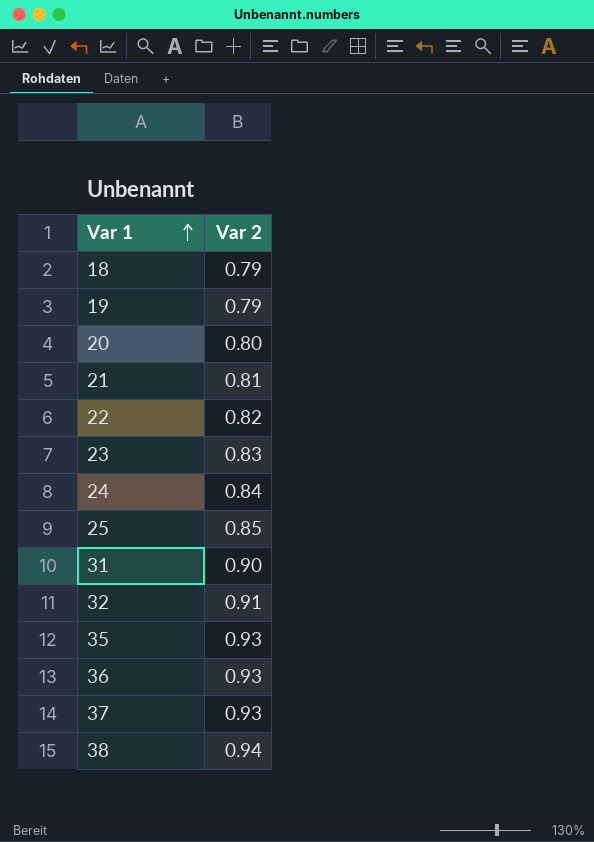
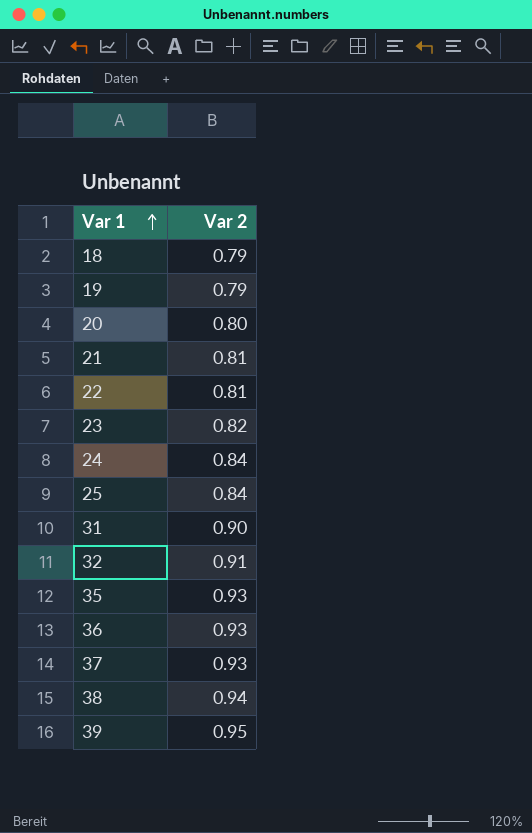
22 | Var 2: 0.82 -> 0.81
23 | Var 2: 0.83 -> 0.82
25 | Var 2: 0.85 -> 0.84
row 39: none -> 0.95

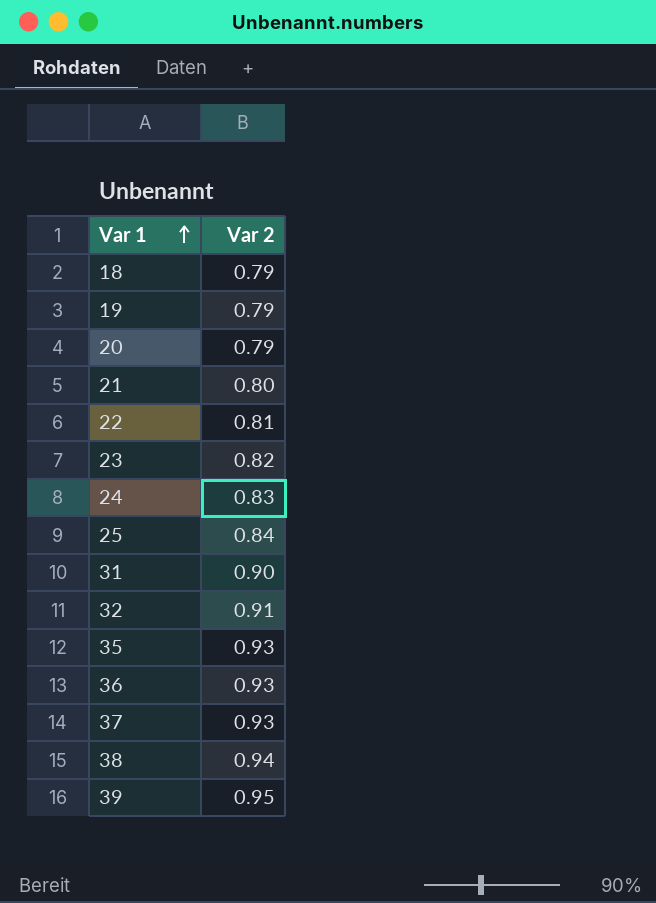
20 | Var 2: 0.80 -> 0.79
21 | Var 2: 0.81 -> 0.80
24 | Var 2: 0.84 -> 0.83

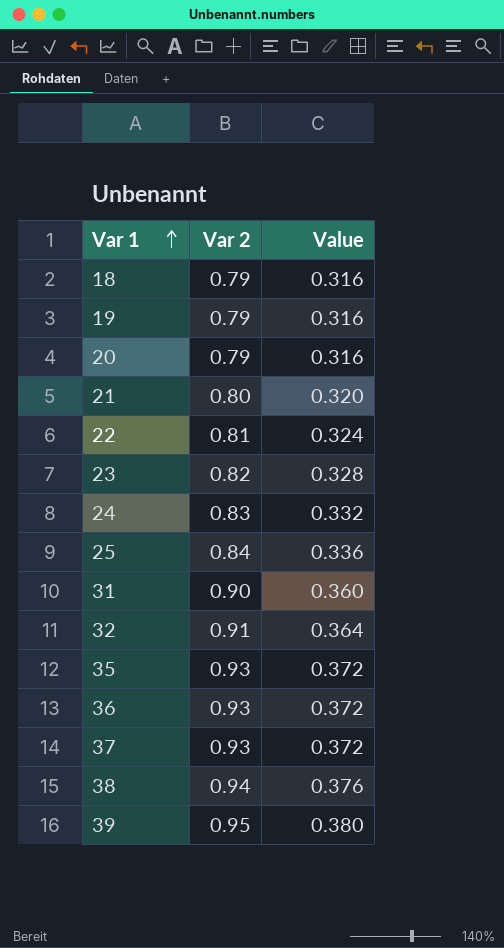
column Value | formula: none -> [Var 2] * 0.4

